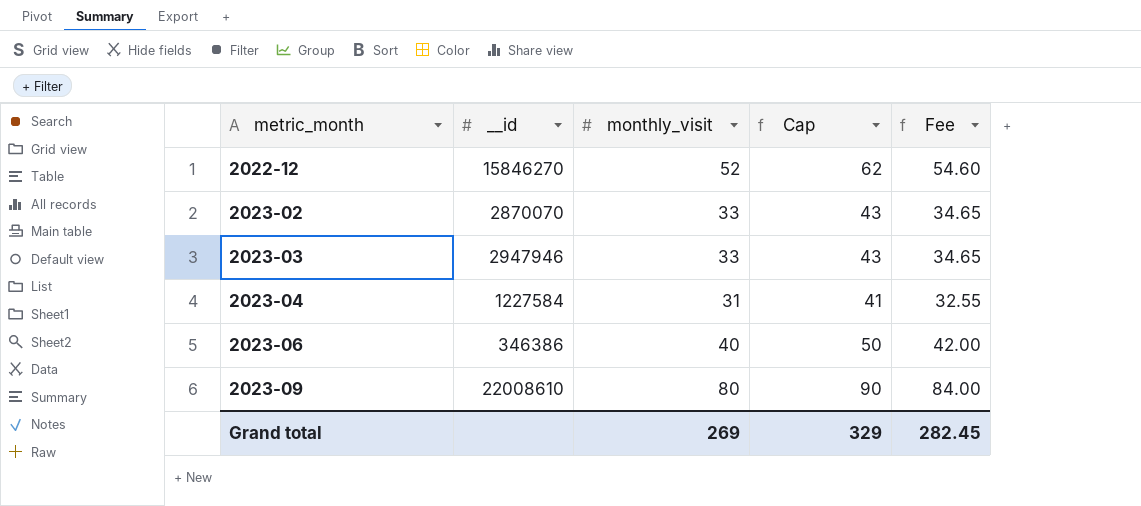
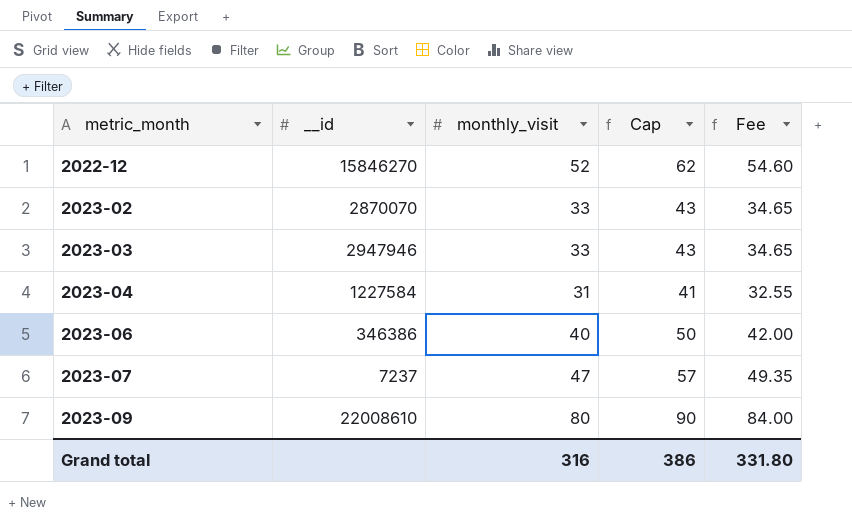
row 2023-07: none -> 7237 | 47 | 57 | 49.35
Grand total | monthly_visit: 269 -> 316
Grand total | Cap: 329 -> 386
Grand total | Fee: 282.45 -> 331.80

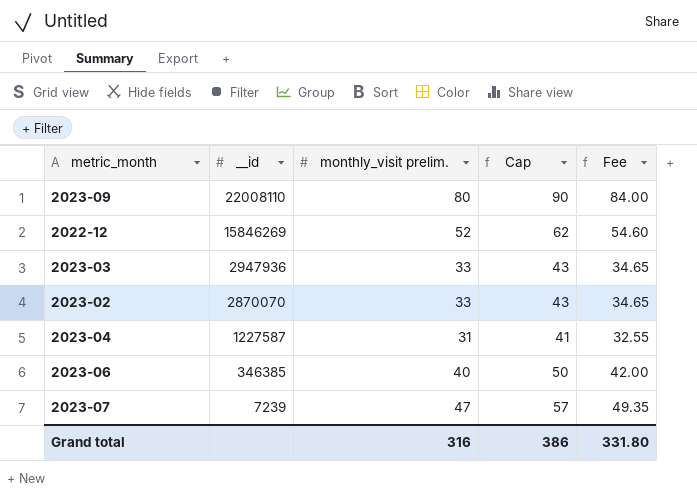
row order: metric_month ascending -> __id descending
column name: monthly_visit -> monthly_visit prelim.
2023-09 | __id: 22008610 -> 22008110
2022-12 | __id: 15846270 -> 15846269
2023-03 | __id: 2947946 -> 2947936
2023-04 | __id: 1227584 -> 1227587
2023-06 | __id: 346386 -> 346385
2023-07 | __id: 7237 -> 7239

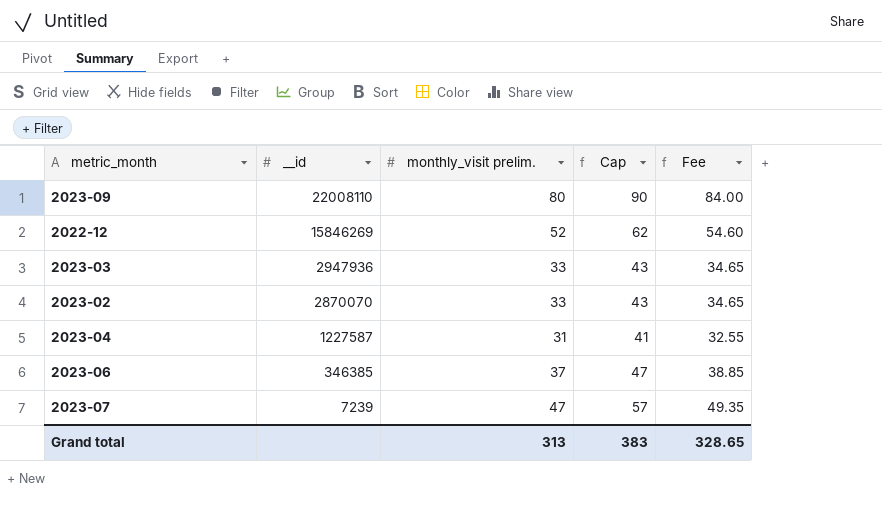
2023-06 | monthly_visit prelim.: 40 -> 37
2023-06 | Cap: 50 -> 47
2023-06 | Fee: 42.00 -> 38.85
Grand total | monthly_visit prelim.: 316 -> 313
Grand total | Cap: 386 -> 383
Grand total | Fee: 331.80 -> 328.65

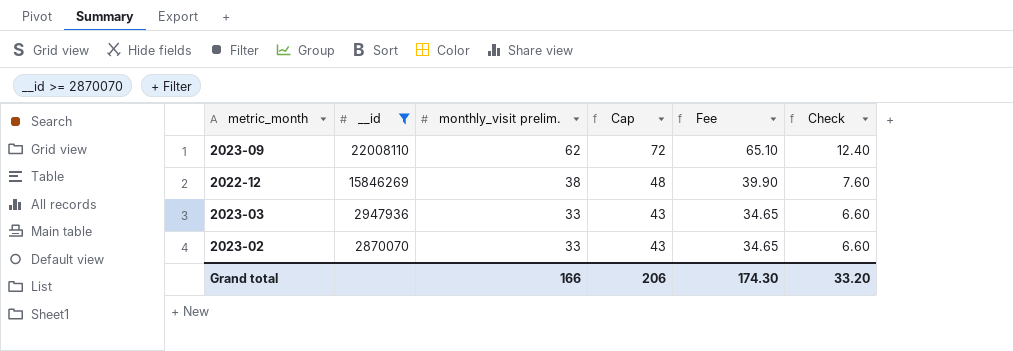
filter: none -> __id >= 2870070
column Check | formula: none -> [monthly_visit prelim.] * 0.2
2023-09 | monthly_visit prelim.: 80 -> 62
2023-09 | Cap: 90 -> 72
2023-09 | Fee: 84.00 -> 65.10
2022-12 | monthly_visit prelim.: 52 -> 38
2022-12 | Cap: 62 -> 48
2022-12 | Fee: 54.60 -> 39.90
Grand total | monthly_visit prelim.: 313 -> 166
Grand total | Cap: 383 -> 206
Grand total | Fee: 328.65 -> 174.30

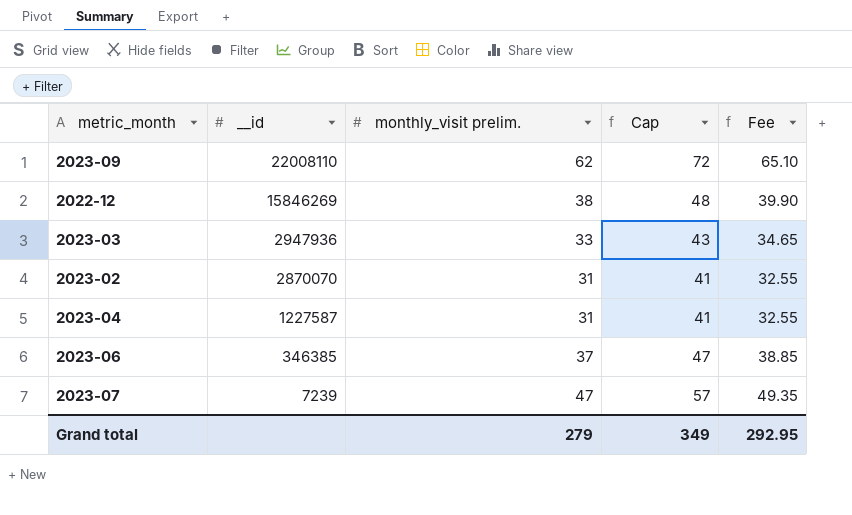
filter: __id >= 2870070 -> none
column Check | formula: [monthly_visit prelim.] * 0.2 -> none
2023-02 | monthly_visit prelim.: 33 -> 31
2023-02 | Cap: 43 -> 41
2023-02 | Fee: 34.65 -> 32.55
Grand total | monthly_visit prelim.: 166 -> 279
Grand total | Cap: 206 -> 349
Grand total | Fee: 174.30 -> 292.95

